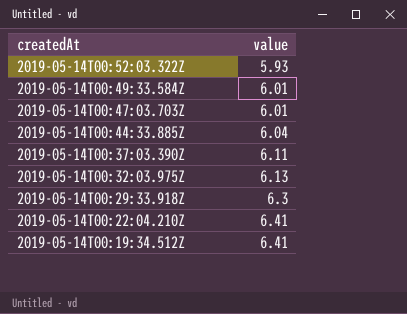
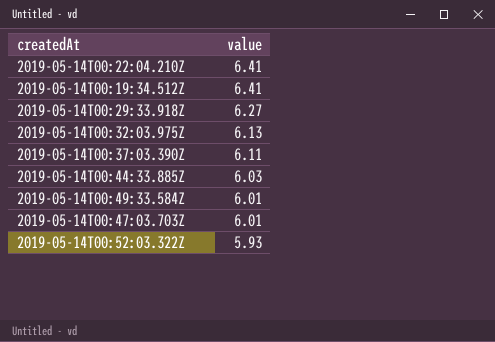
row order: createdAt descending -> value descending
2019-05-14T00:29:33.918Z | value: 6.3 -> 6.27
2019-05-14T00:44:33.885Z | value: 6.04 -> 6.03

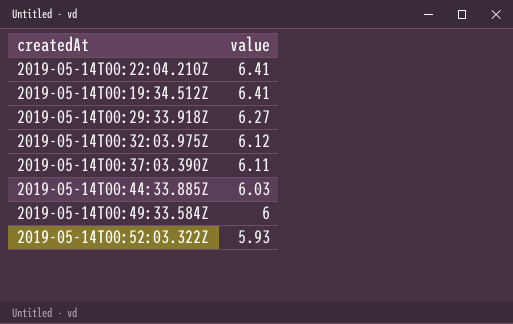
row 2019-05-14T00:47:03.703Z: 6.01 -> none
2019-05-14T00:32:03.975Z | value: 6.13 -> 6.12
2019-05-14T00:49:33.584Z | value: 6.01 -> 6

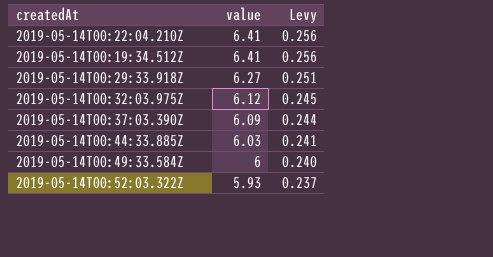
column Levy | formula: none -> [value] * 0.04
2019-05-14T00:37:03.390Z | value: 6.11 -> 6.09

